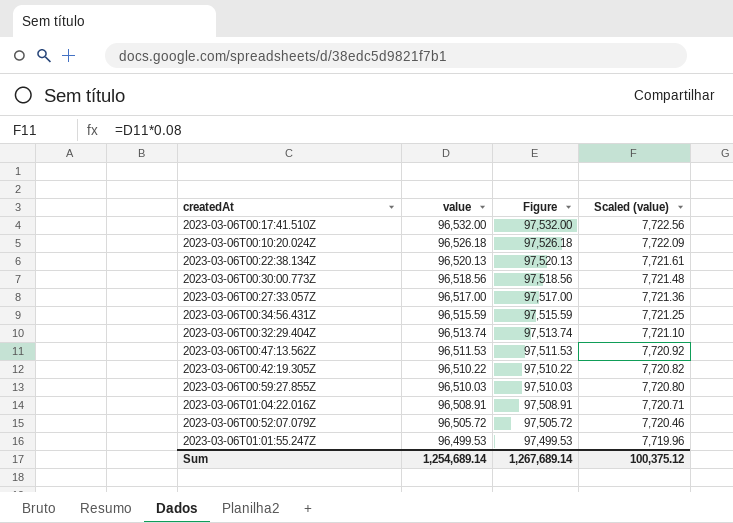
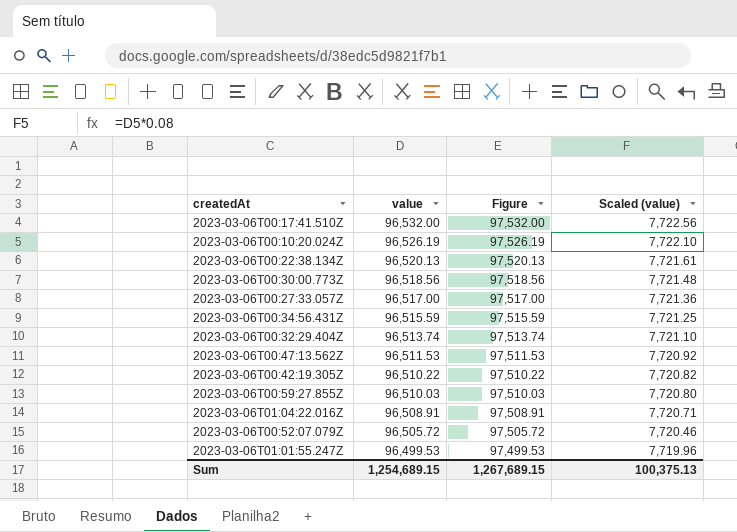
2023-03-06T00:10:20.024Z | value: 96,526.18 -> 96,526.19
2023-03-06T00:10:20.024Z | Figure: 97,526.18 -> 97,526.19
2023-03-06T00:10:20.024Z | Scaled (value): 7,722.09 -> 7,722.10
Sum | value: 1,254,689.14 -> 1,254,689.15
Sum | Figure: 1,267,689.14 -> 1,267,689.15
Sum | Scaled (value): 100,375.12 -> 100,375.13

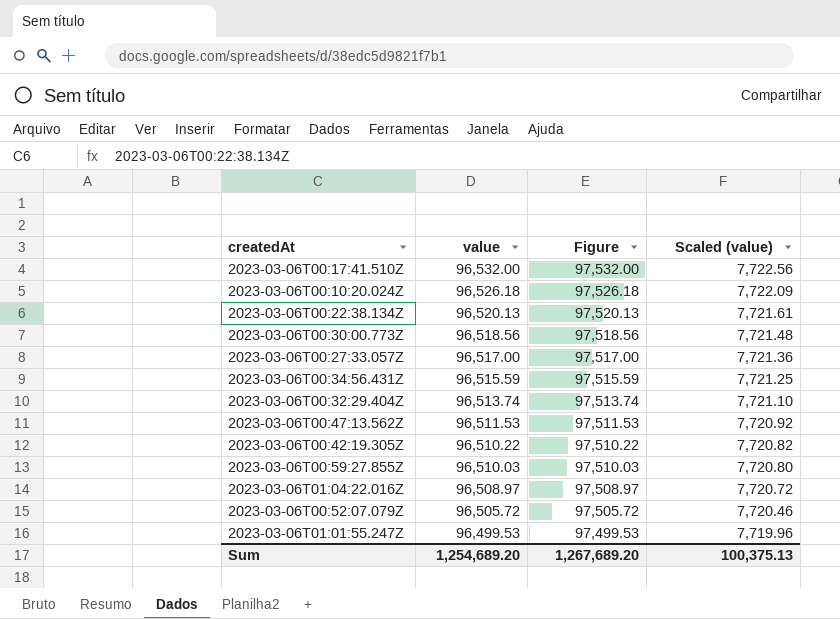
2023-03-06T00:10:20.024Z | value: 96,526.19 -> 96,526.18
2023-03-06T00:10:20.024Z | Figure: 97,526.19 -> 97,526.18
2023-03-06T00:10:20.024Z | Scaled (value): 7,722.10 -> 7,722.09
2023-03-06T01:04:22.016Z | value: 96,508.91 -> 96,508.97
2023-03-06T01:04:22.016Z | Figure: 97,508.91 -> 97,508.97
2023-03-06T01:04:22.016Z | Scaled (value): 7,720.71 -> 7,720.72
Sum | value: 1,254,689.15 -> 1,254,689.20
Sum | Figure: 1,267,689.15 -> 1,267,689.20

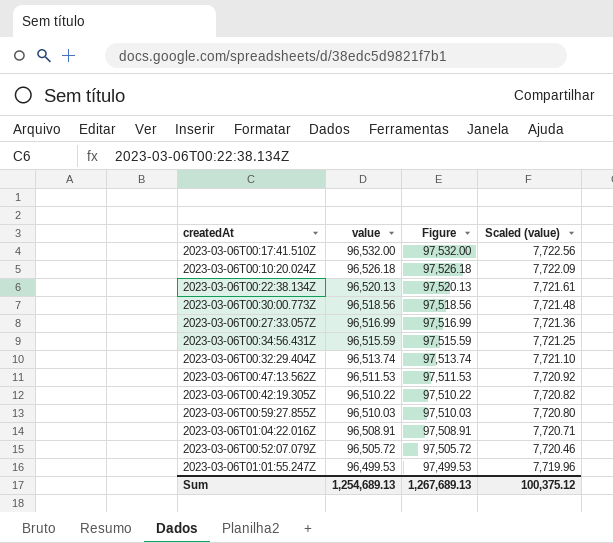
2023-03-06T00:27:33.057Z | value: 96,517.00 -> 96,516.99
2023-03-06T00:27:33.057Z | Figure: 97,517.00 -> 97,516.99
2023-03-06T01:04:22.016Z | value: 96,508.97 -> 96,508.91
2023-03-06T01:04:22.016Z | Figure: 97,508.97 -> 97,508.91
2023-03-06T01:04:22.016Z | Scaled (value): 7,720.72 -> 7,720.71
Sum | value: 1,254,689.20 -> 1,254,689.13
Sum | Figure: 1,267,689.20 -> 1,267,689.13
Sum | Scaled (value): 100,375.13 -> 100,375.12

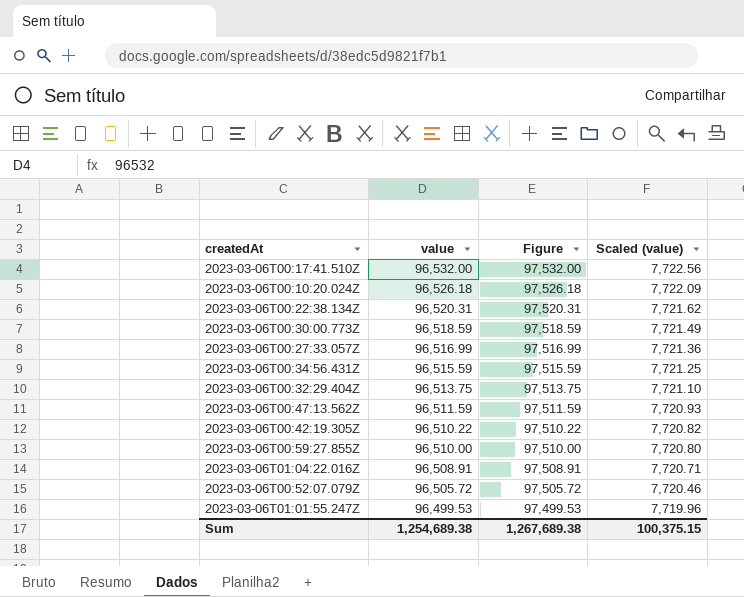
2023-03-06T00:22:38.134Z | value: 96,520.13 -> 96,520.31
2023-03-06T00:22:38.134Z | Figure: 97,520.13 -> 97,520.31
2023-03-06T00:22:38.134Z | Scaled (value): 7,721.61 -> 7,721.62
2023-03-06T00:30:00.773Z | value: 96,518.56 -> 96,518.59
2023-03-06T00:30:00.773Z | Figure: 97,518.56 -> 97,518.59
2023-03-06T00:30:00.773Z | Scaled (value): 7,721.48 -> 7,721.49
2023-03-06T00:32:29.404Z | value: 96,513.74 -> 96,513.75
2023-03-06T00:32:29.404Z | Figure: 97,513.74 -> 97,513.75
2023-03-06T00:47:13.562Z | value: 96,511.53 -> 96,511.59
2023-03-06T00:47:13.562Z | Figure: 97,511.53 -> 97,511.59
2023-03-06T00:47:13.562Z | Scaled (value): 7,720.92 -> 7,720.93
2023-03-06T00:59:27.855Z | value: 96,510.03 -> 96,510.00
2023-03-06T00:59:27.855Z | Figure: 97,510.03 -> 97,510.00
Sum | value: 1,254,689.13 -> 1,254,689.38
Sum | Figure: 1,267,689.13 -> 1,267,689.38
Sum | Scaled (value): 100,375.12 -> 100,375.15

